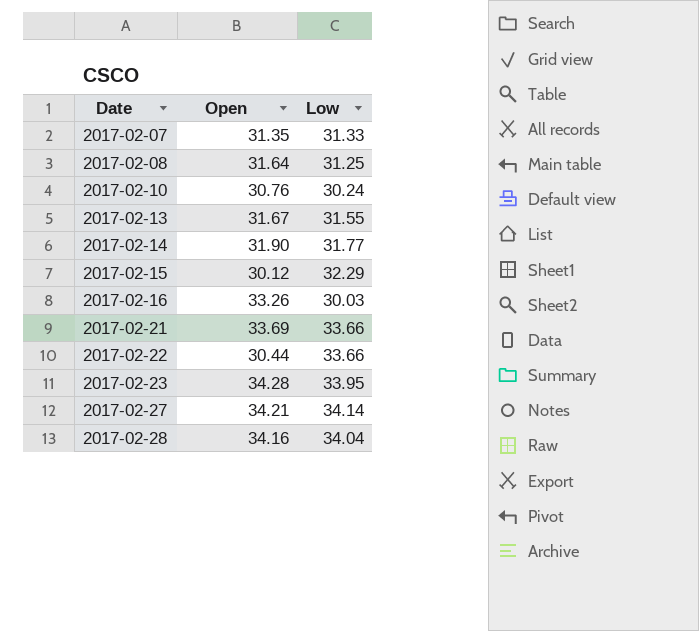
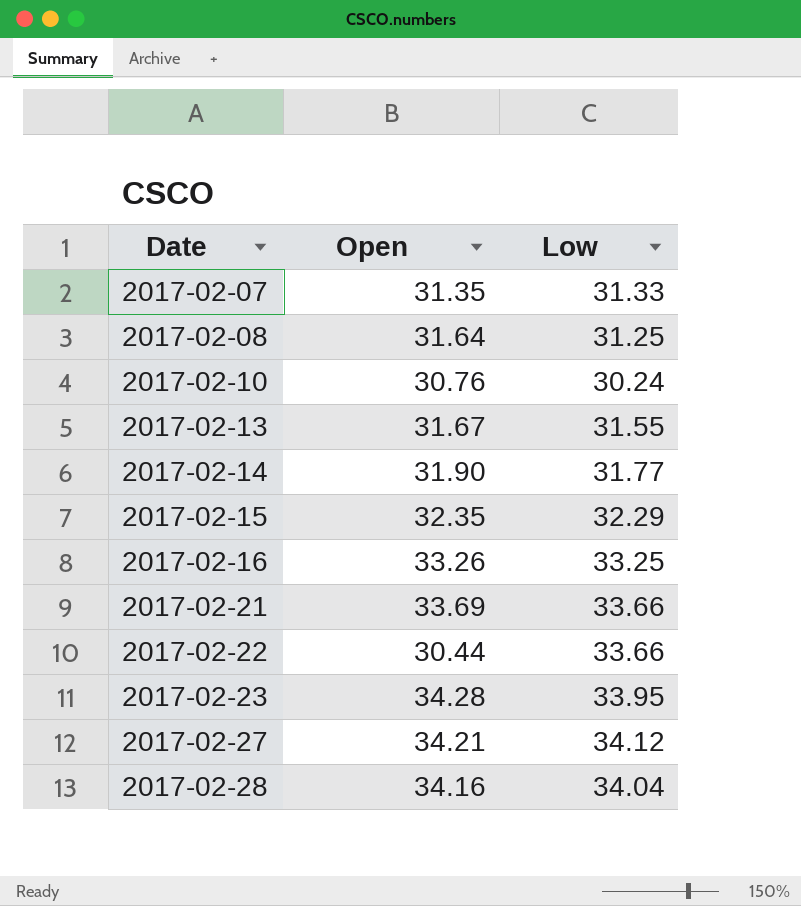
2017-02-15 | Open: 30.12 -> 32.35
2017-02-16 | Low: 30.03 -> 33.25
2017-02-27 | Low: 34.14 -> 34.12

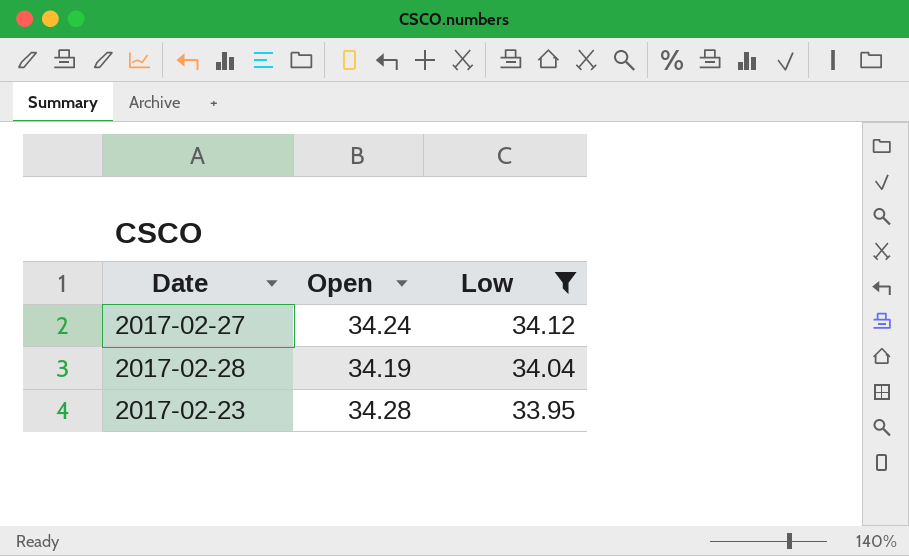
filter: none -> Low >= 33.95
row order: Date ascending -> Low descending
2017-02-27 | Open: 34.21 -> 34.24
2017-02-28 | Open: 34.16 -> 34.19

